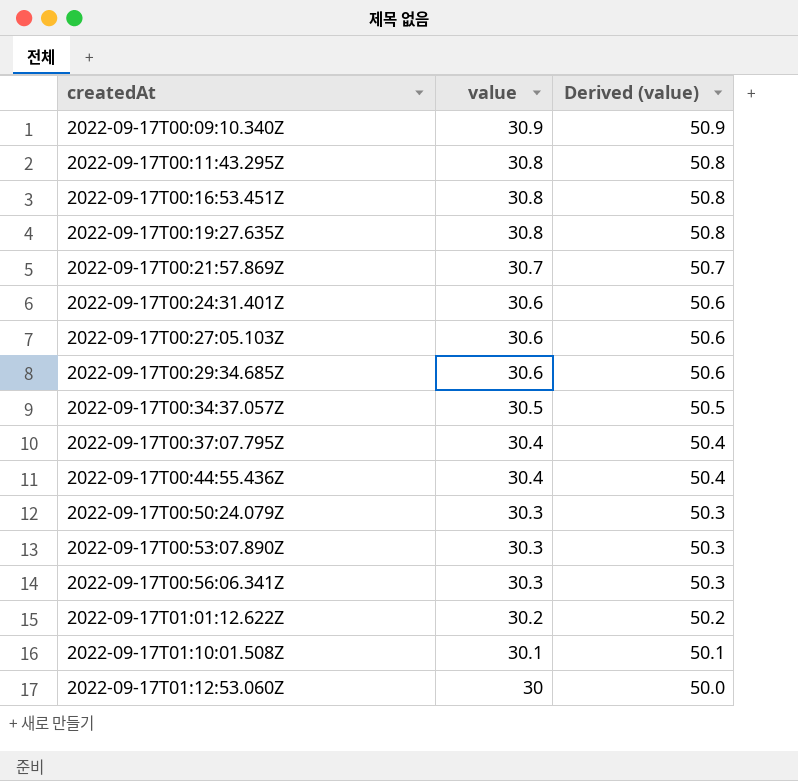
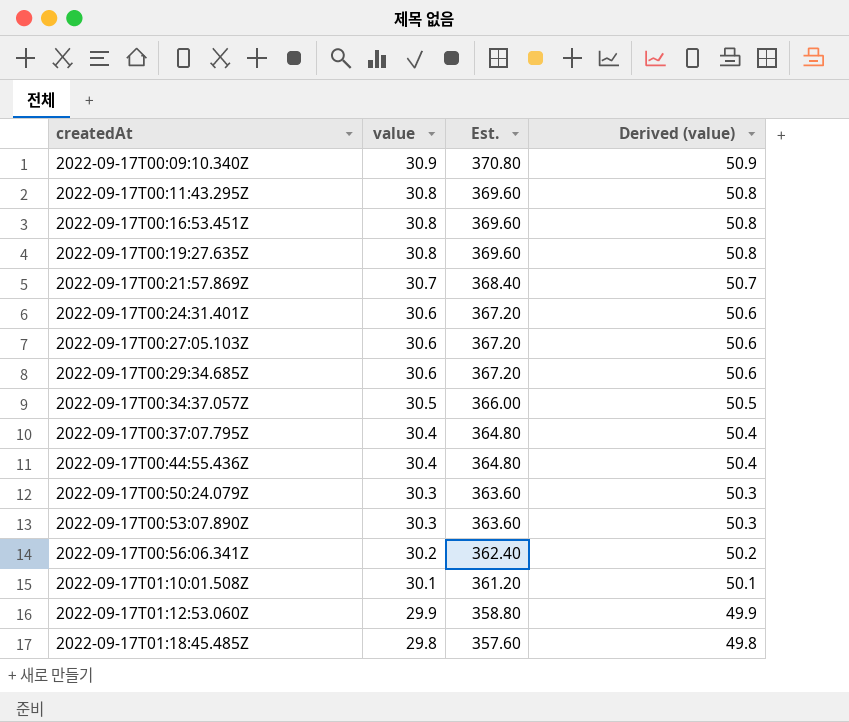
column Est. | formula: none -> [value] * 12
row 2022-09-17T01:01:12.622Z: 30.2 | 50.2 -> none
2022-09-17T00:56:06.341Z | value: 30.3 -> 30.2
2022-09-17T00:56:06.341Z | Derived (value): 50.3 -> 50.2
2022-09-17T01:12:53.060Z | value: 30 -> 29.9
2022-09-17T01:12:53.060Z | Derived (value): 50.0 -> 49.9
row 2022-09-17T01:18:45.485Z: none -> 29.8 | 357.60 | 49.8

